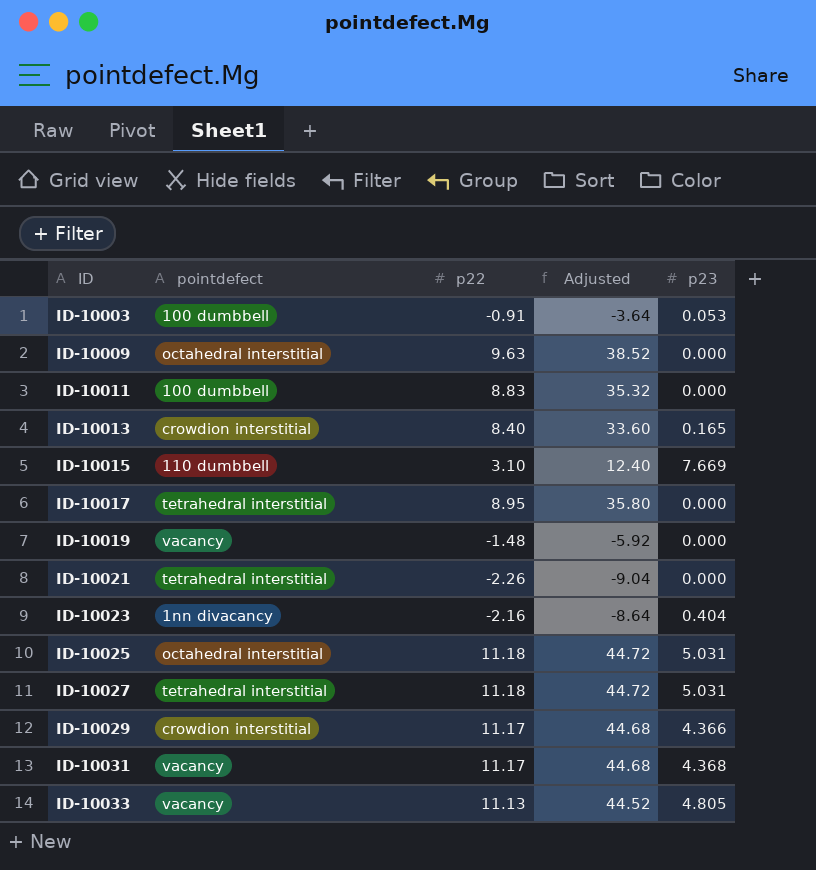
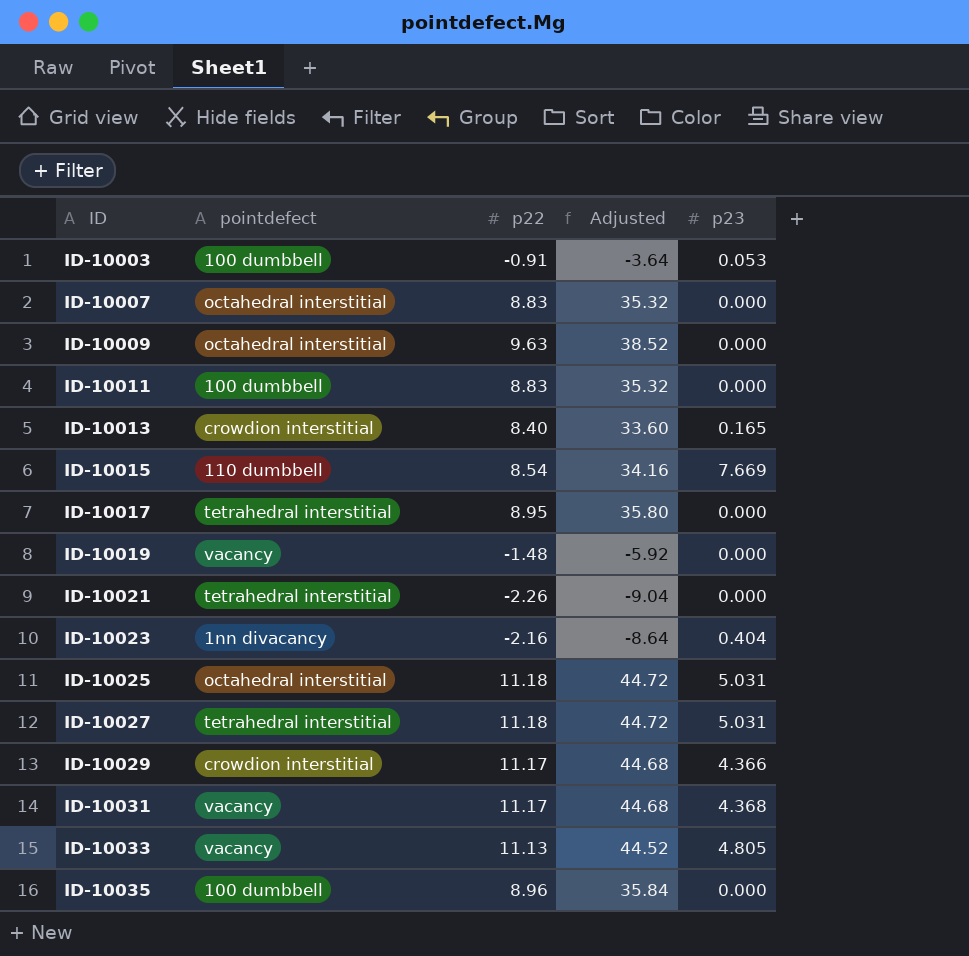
row ID-10007: none -> octahedral interstitial | 8.83 | 35.32 | 0.000
ID-10015 | p22: 3.10 -> 8.54
ID-10015 | Adjusted: 12.40 -> 34.16
row ID-10035: none -> 100 dumbbell | 8.96 | 35.84 | 0.000

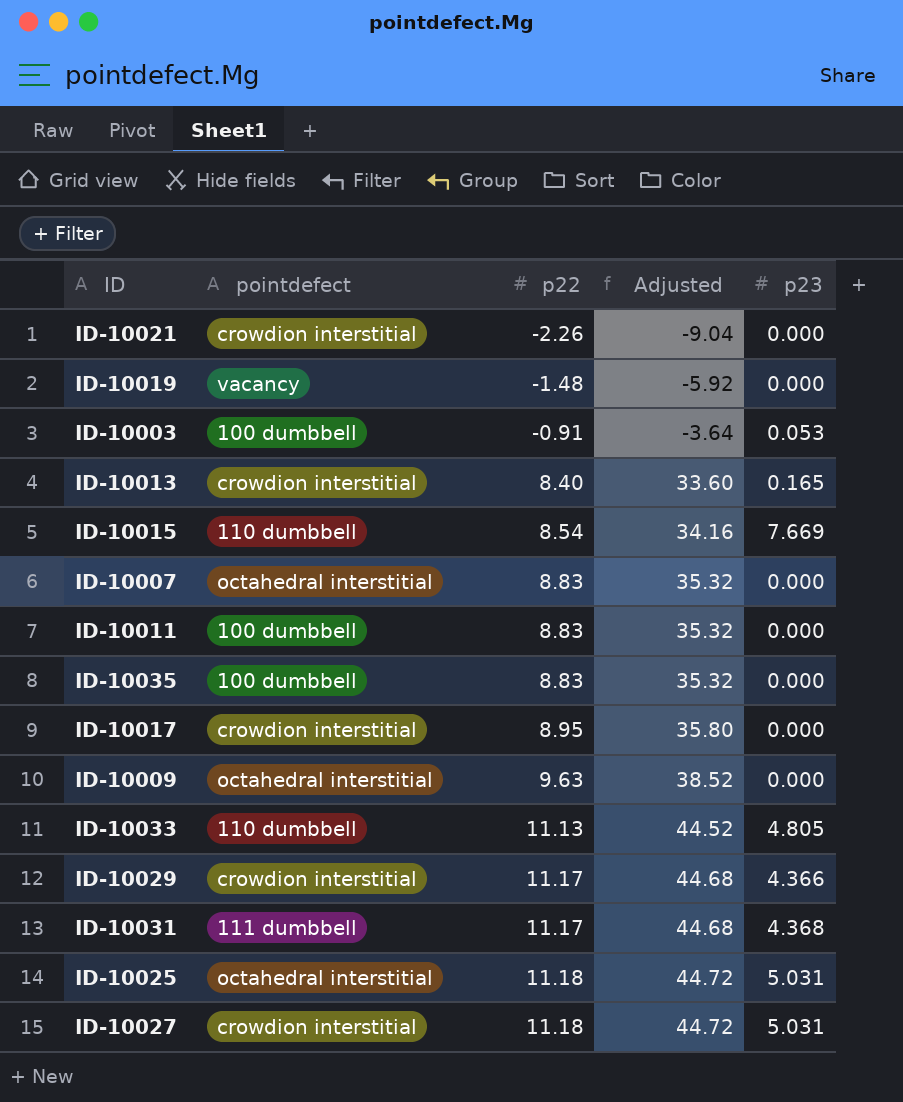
row order: ID ascending -> p22 ascending
row ID-10023: 1nn divacancy | -2.16 | -8.64 | 0.404 -> none
ID-10021 | pointdefect: tetrahedral interstitial -> crowdion interstitial
ID-10035 | p22: 8.96 -> 8.83
ID-10035 | Adjusted: 35.84 -> 35.32
ID-10017 | pointdefect: tetrahedral interstitial -> crowdion interstitial
ID-10033 | pointdefect: vacancy -> 110 dumbbell
ID-10031 | pointdefect: vacancy -> 111 dumbbell
ID-10027 | pointdefect: tetrahedral interstitial -> crowdion interstitial

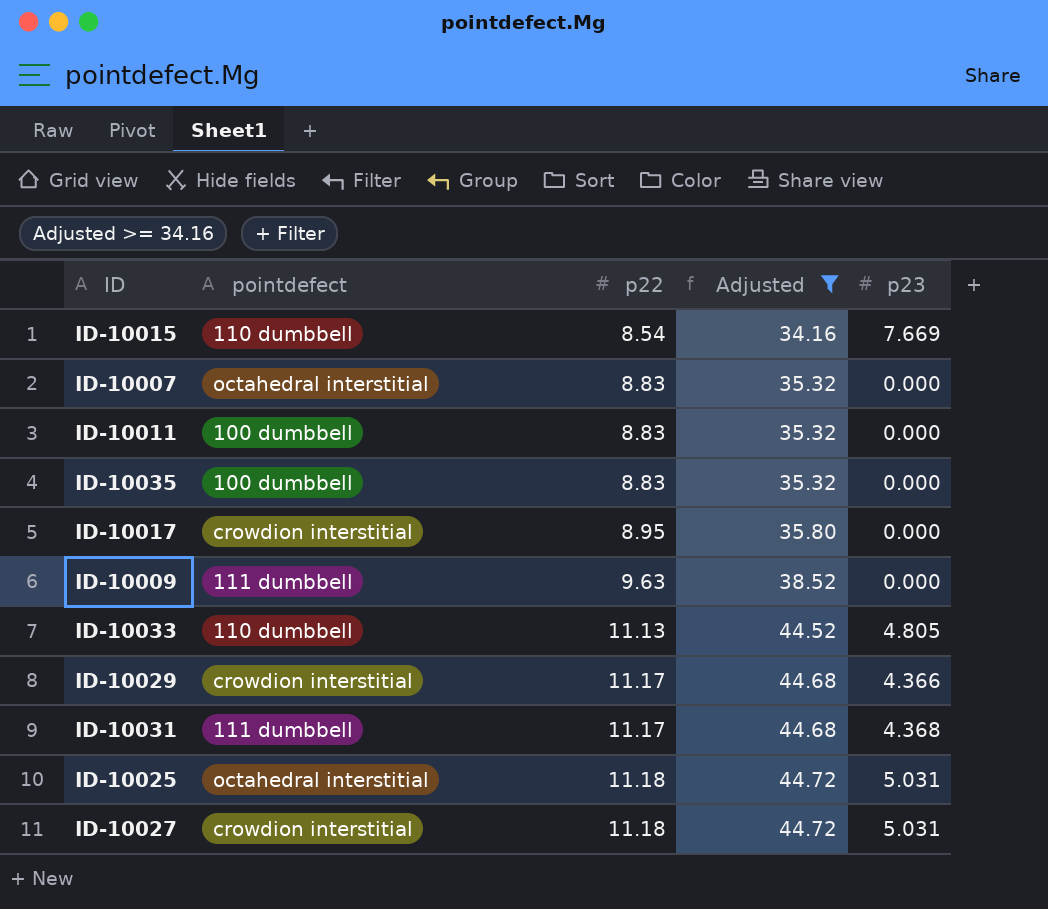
filter: none -> Adjusted >= 34.16
ID-10009 | pointdefect: octahedral interstitial -> 111 dumbbell

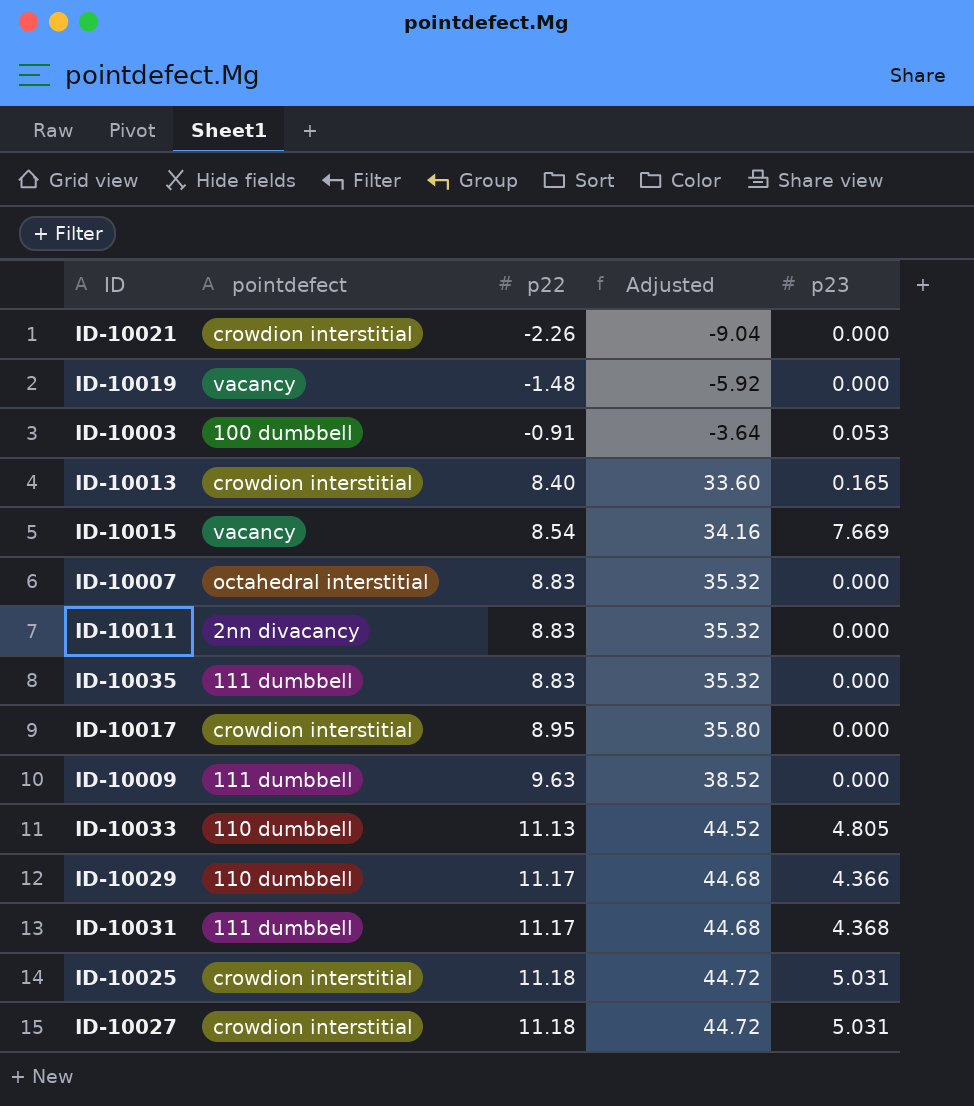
filter: Adjusted >= 34.16 -> none
ID-10015 | pointdefect: 110 dumbbell -> vacancy
ID-10011 | pointdefect: 100 dumbbell -> 2nn divacancy
ID-10035 | pointdefect: 100 dumbbell -> 111 dumbbell
ID-10029 | pointdefect: crowdion interstitial -> 110 dumbbell
ID-10025 | pointdefect: octahedral interstitial -> crowdion interstitial

